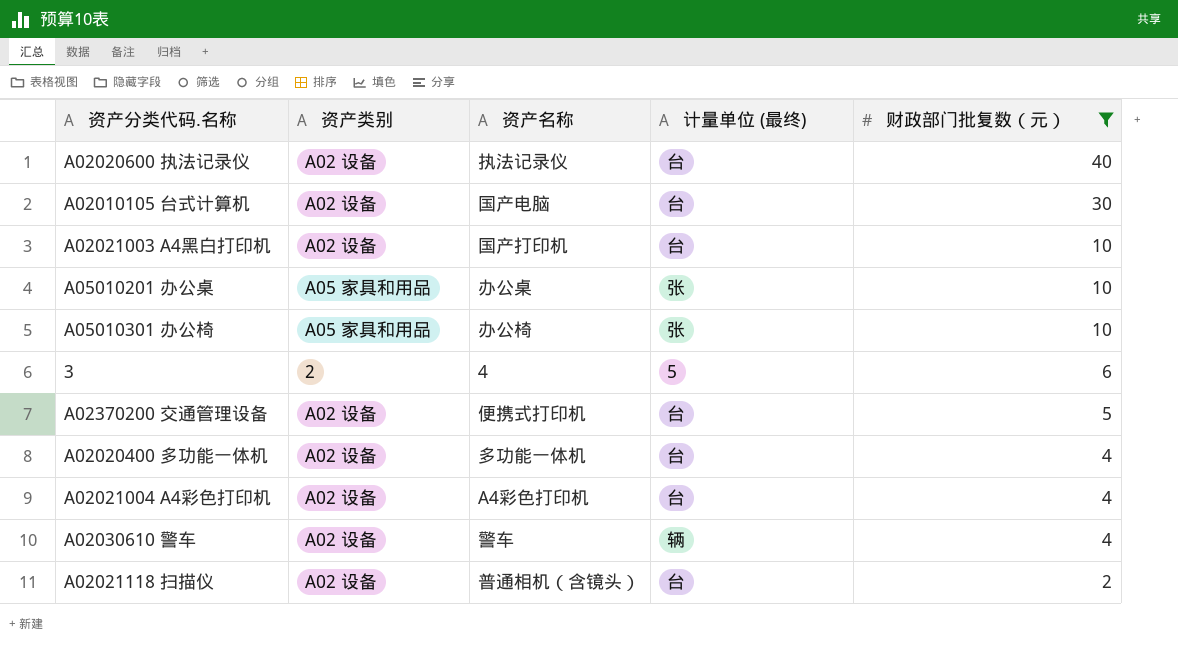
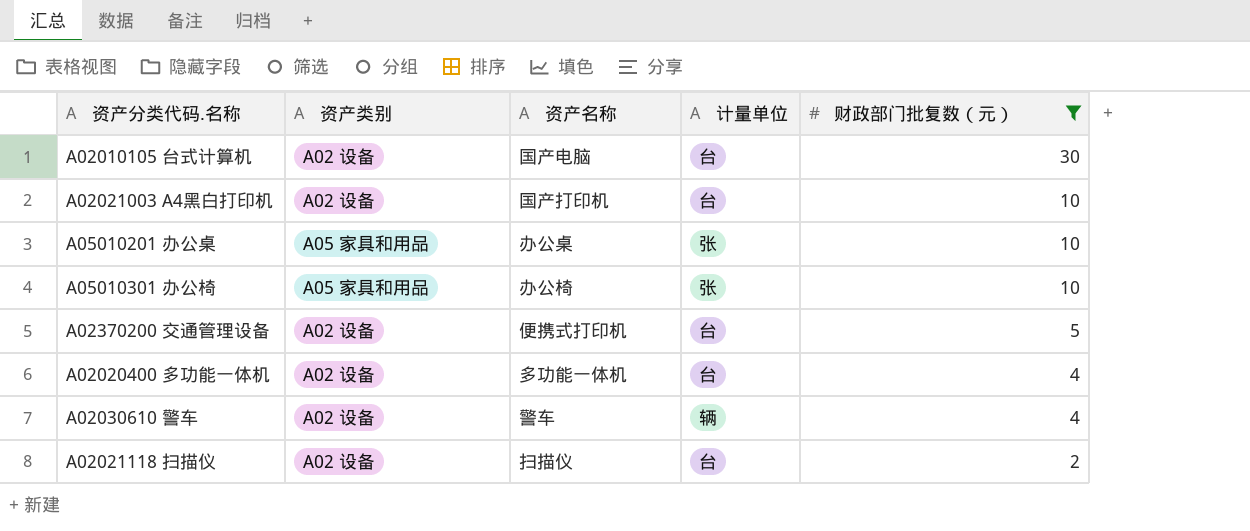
column name: 计量单位 (最终) -> 计量单位
row A02020600 执法记录仪: A02 设备 | 执法记录仪 | 台 | 40 -> none
row 3: 2 | 4 | 5 | 6 -> none
row A02021004 A4彩色打印机: A02 设备 | A4彩色打印机 | 台 | 4 -> none
A02021118 扫描仪 | 资产名称: 普通相机（含镜头） -> 扫描仪

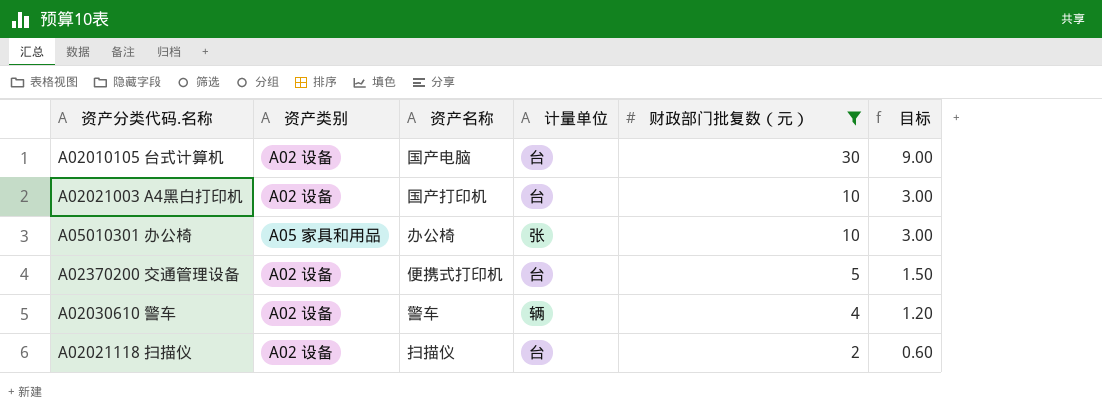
column 目标 | formula: none -> [财政部门批复数（元）] * 0.3
row A05010201 办公桌: A05 家具和用品 | 办公桌 | 张 | 10 -> none
row A02020400 多功能一体机: A02 设备 | 多功能一体机 | 台 | 4 -> none

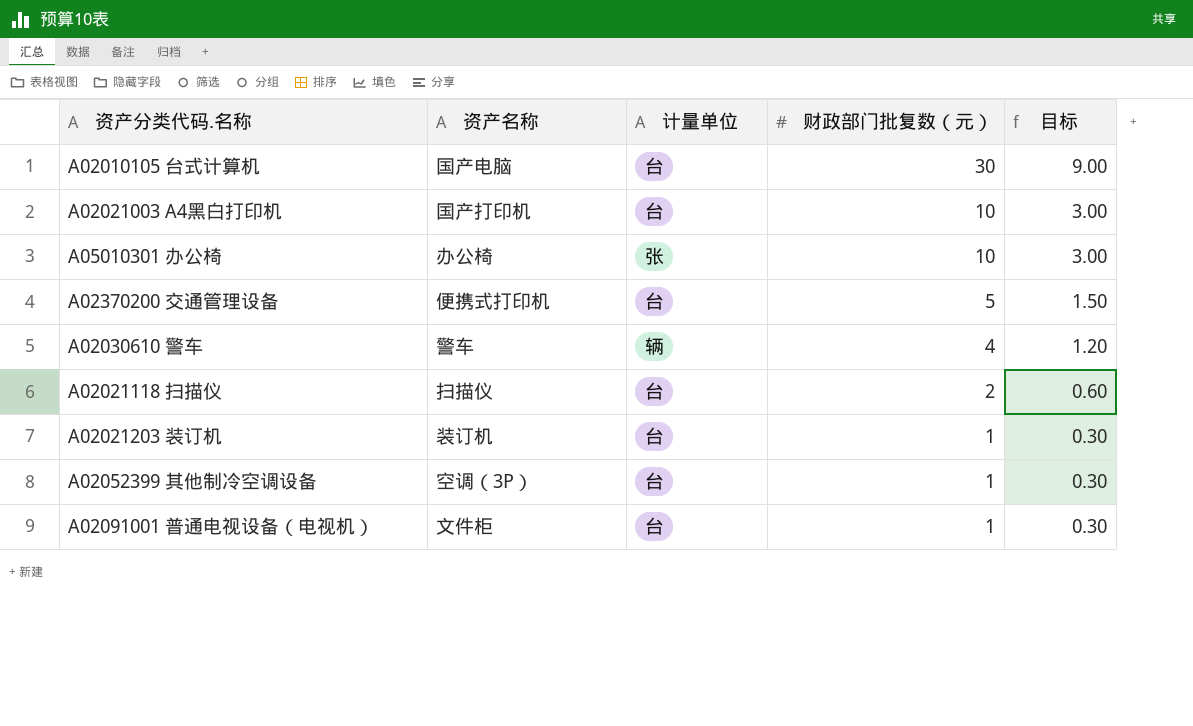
filter: 财政部门批复数（元） != 1 -> none
column 资产类别 | position: 2 -> none

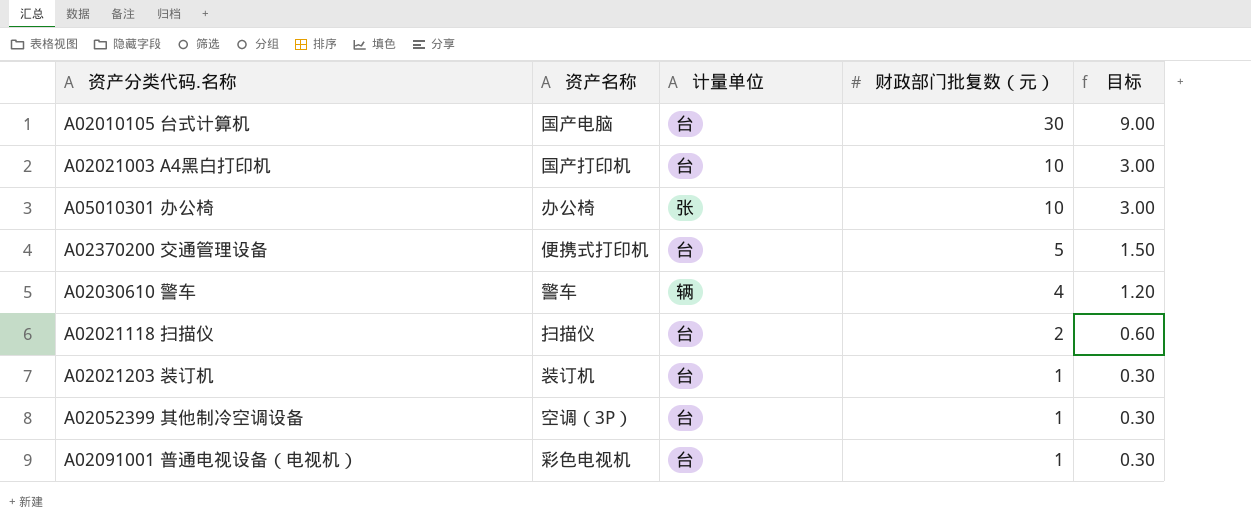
A02091001 普通电视设备（电视机） | 资产名称: 文件柜 -> 彩色电视机

